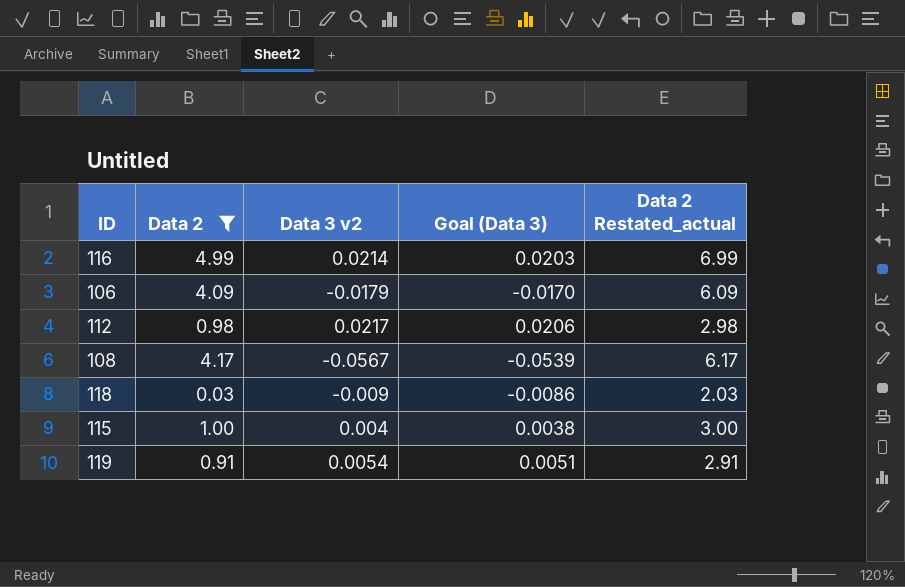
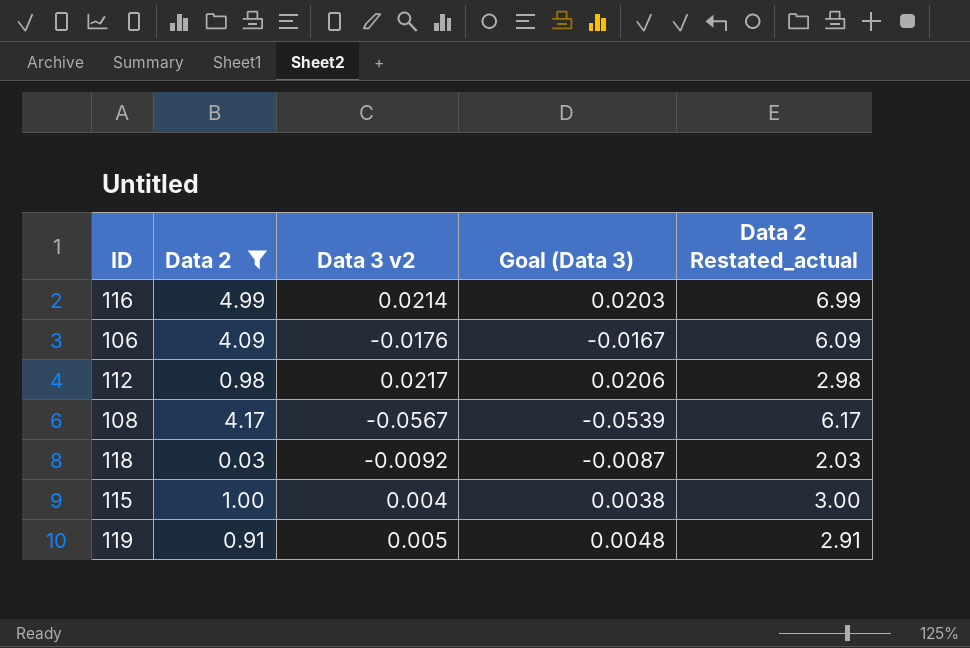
106 | Data 3 v2: -0.0179 -> -0.0176
106 | Goal (Data 3): -0.0170 -> -0.0167
118 | Data 3 v2: -0.009 -> -0.0092
118 | Goal (Data 3): -0.0086 -> -0.0087
119 | Data 3 v2: 0.0054 -> 0.005
119 | Goal (Data 3): 0.0051 -> 0.0048

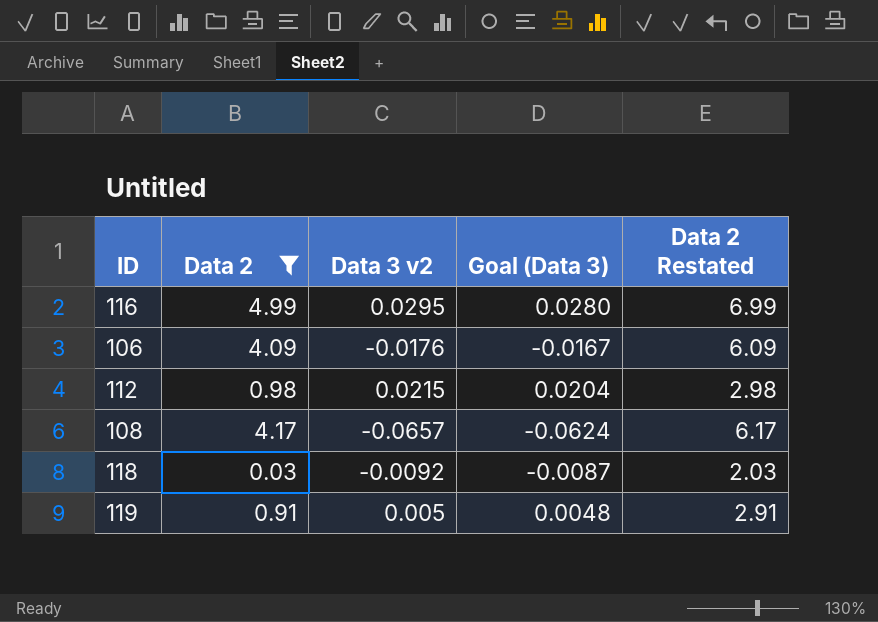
column name: Data 2 Restated_actual -> Data 2 Restated
row 115: 1.00 | 0.004 | 0.0038 | 3.00 -> none
116 | Data 3 v2: 0.0214 -> 0.0295
116 | Goal (Data 3): 0.0203 -> 0.0280
112 | Data 3 v2: 0.0217 -> 0.0215
112 | Goal (Data 3): 0.0206 -> 0.0204
108 | Data 3 v2: -0.0567 -> -0.0657
108 | Goal (Data 3): -0.0539 -> -0.0624

